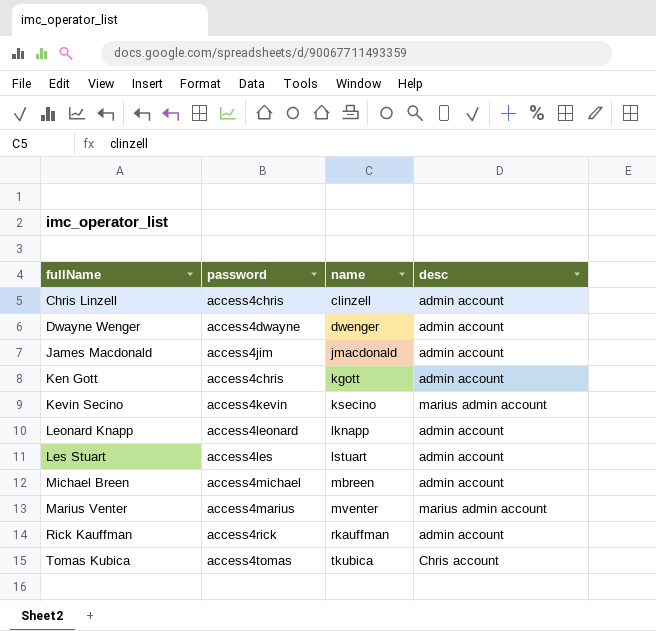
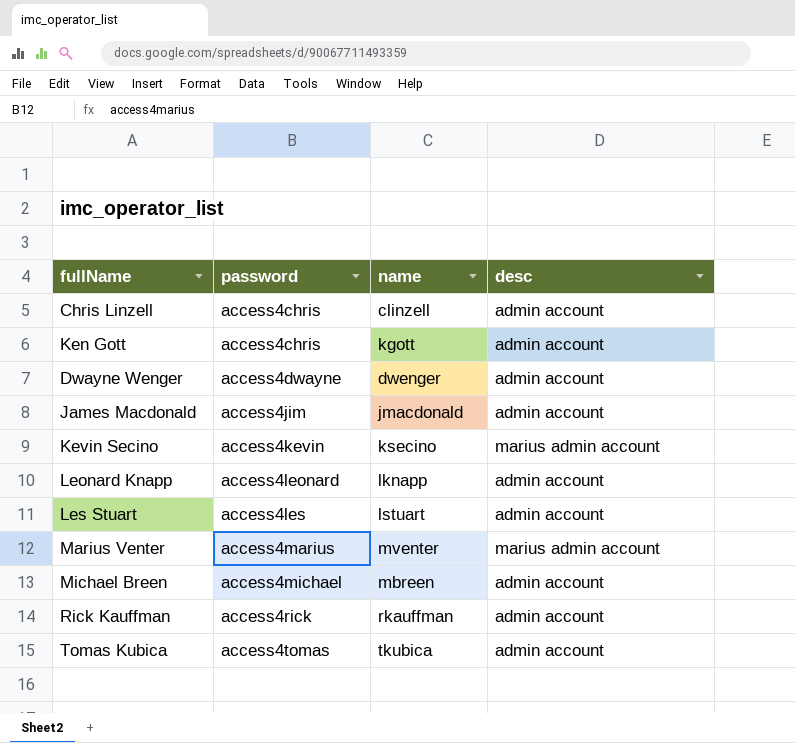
row order: name ascending -> password ascending
Tomas Kubica | desc: Chris account -> admin account

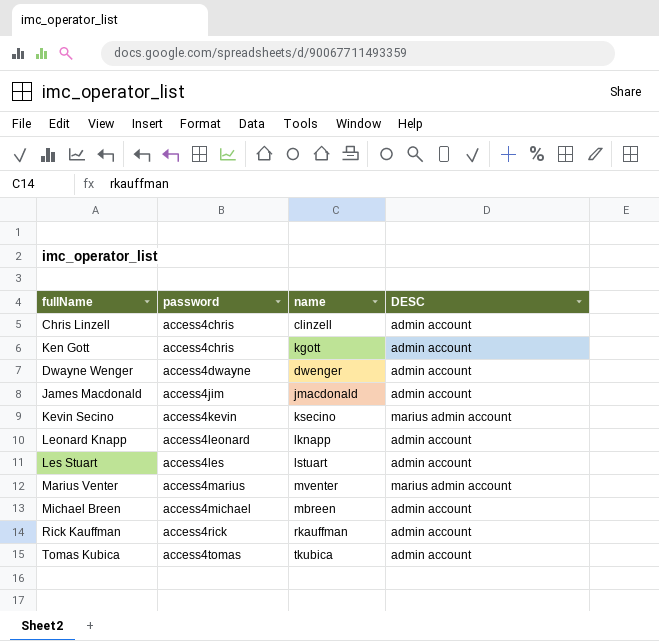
column name: desc -> DESC

